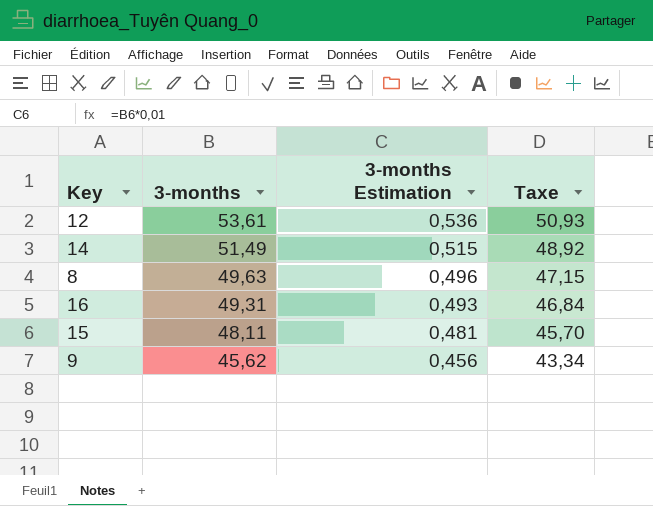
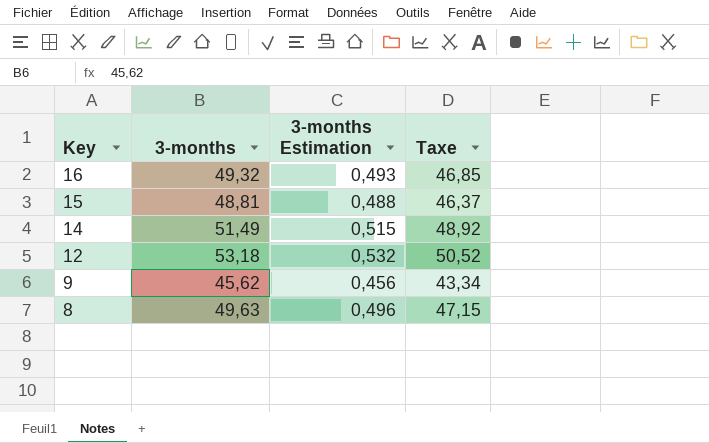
row order: 3-months descending -> Key descending
16 | 3-months: 49,31 -> 49,32
16 | Taxe: 46,84 -> 46,85
15 | 3-months: 48,11 -> 48,81
15 | 3-months Estimation: 0,481 -> 0,488
15 | Taxe: 45,70 -> 46,37
12 | 3-months: 53,61 -> 53,18
12 | 3-months Estimation: 0,536 -> 0,532
12 | Taxe: 50,93 -> 50,52

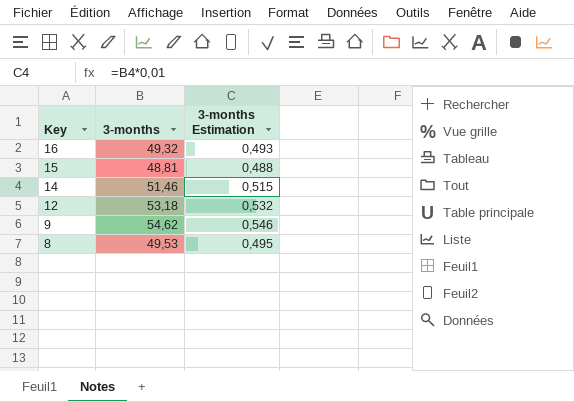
column Taxe | formula: [3-months] * 0,95 -> none
14 | 3-months: 51,49 -> 51,46
9 | 3-months: 45,62 -> 54,62
9 | 3-months Estimation: 0,456 -> 0,546
8 | 3-months: 49,63 -> 49,53
8 | 3-months Estimation: 0,496 -> 0,495

